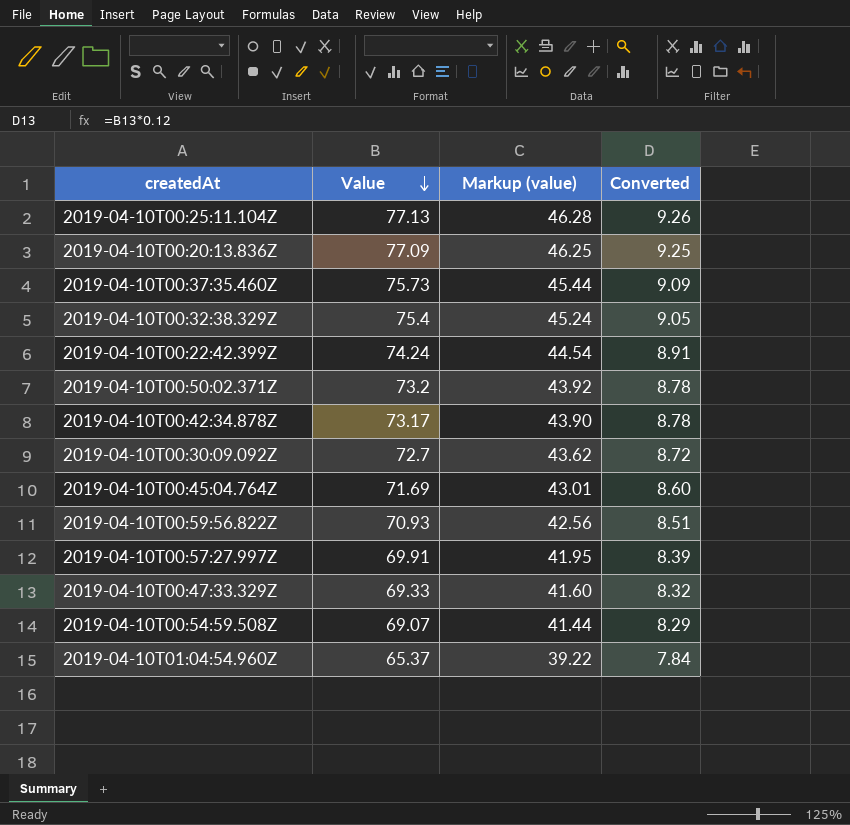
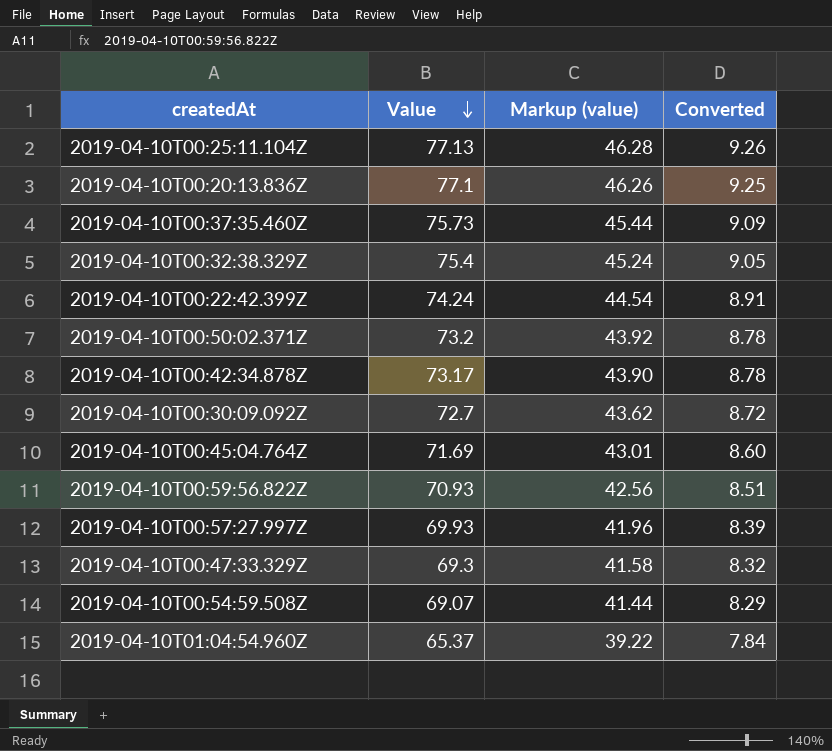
2019-04-10T00:20:13.836Z | Value: 77.09 -> 77.1
2019-04-10T00:20:13.836Z | Markup (value): 46.25 -> 46.26
2019-04-10T00:57:27.997Z | Value: 69.91 -> 69.93
2019-04-10T00:57:27.997Z | Markup (value): 41.95 -> 41.96
2019-04-10T00:47:33.329Z | Value: 69.33 -> 69.3
2019-04-10T00:47:33.329Z | Markup (value): 41.60 -> 41.58

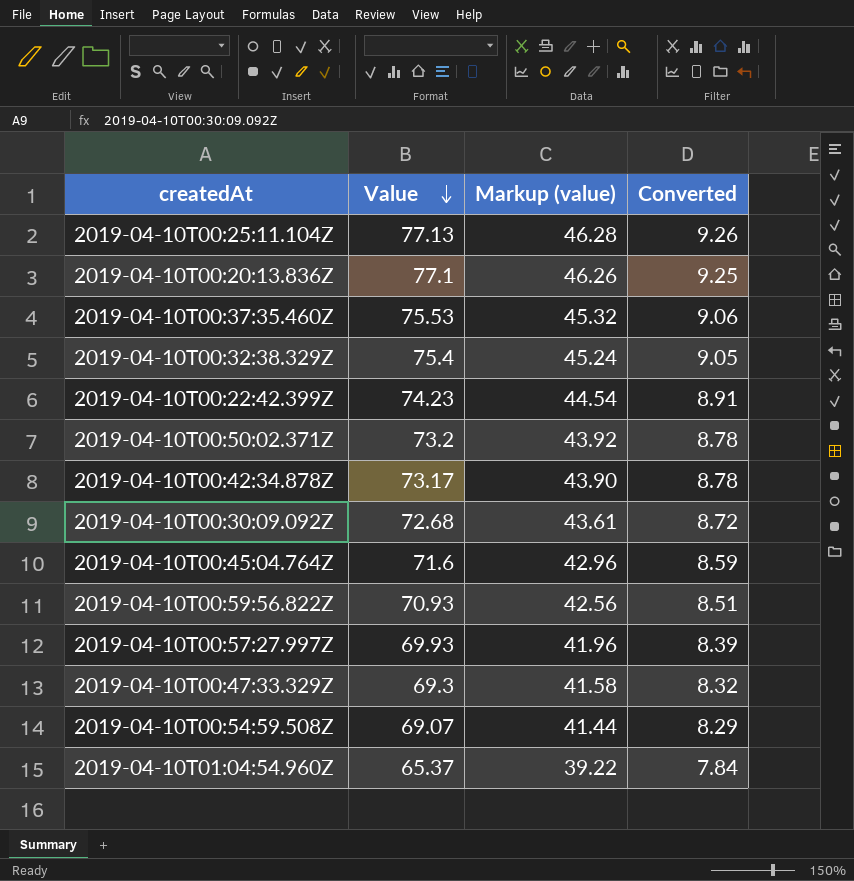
2019-04-10T00:37:35.460Z | Value: 75.73 -> 75.53
2019-04-10T00:37:35.460Z | Markup (value): 45.44 -> 45.32
2019-04-10T00:37:35.460Z | Converted: 9.09 -> 9.06
2019-04-10T00:22:42.399Z | Value: 74.24 -> 74.23
2019-04-10T00:30:09.092Z | Value: 72.7 -> 72.68
2019-04-10T00:30:09.092Z | Markup (value): 43.62 -> 43.61
2019-04-10T00:45:04.764Z | Value: 71.69 -> 71.6
2019-04-10T00:45:04.764Z | Markup (value): 43.01 -> 42.96
2019-04-10T00:45:04.764Z | Converted: 8.60 -> 8.59

